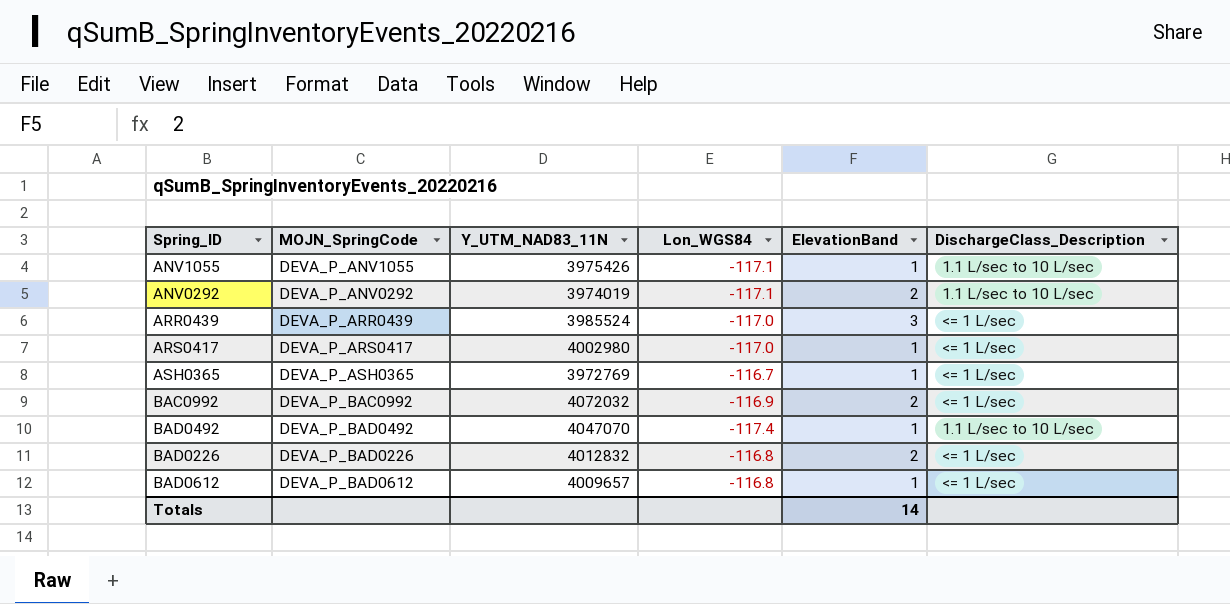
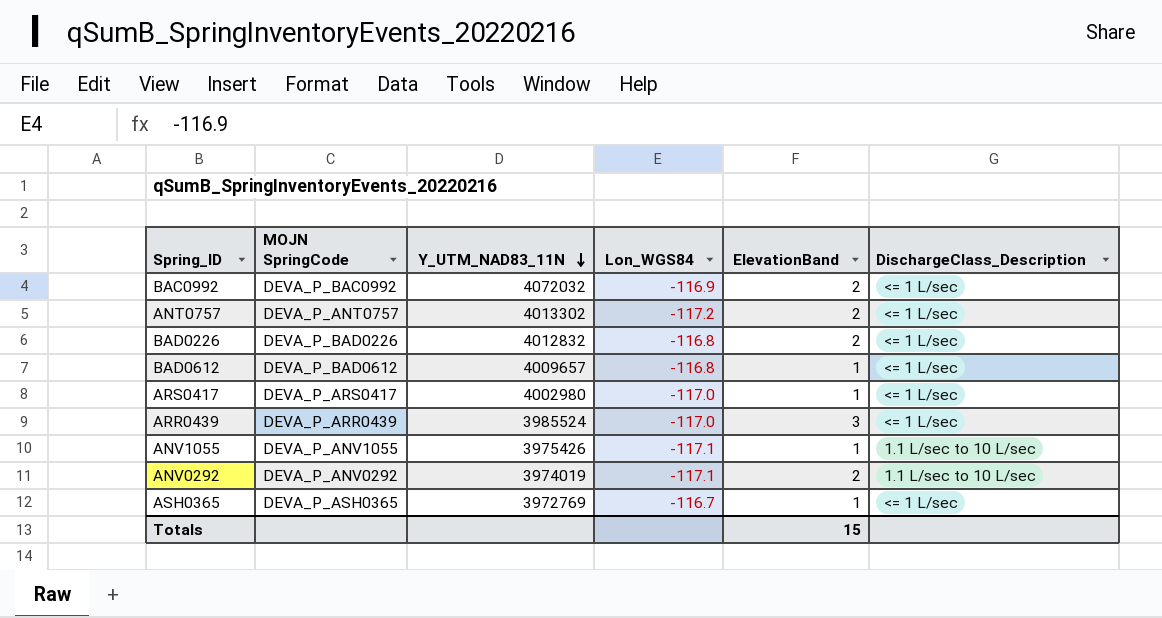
row order: none -> Y_UTM_NAD83_11N descending
column name: MOJN_SpringCode -> MOJN SpringCode
row BAD0492: DEVA_P_BAD0492 | 4047070 | -117.4 | 1 | 1.1 L/sec to 10 L/sec -> none
row ANT0757: none -> DEVA_P_ANT0757 | 4013302 | -117.2 | 2 | <= 1 L/sec
Totals | ElevationBand: 14 -> 15

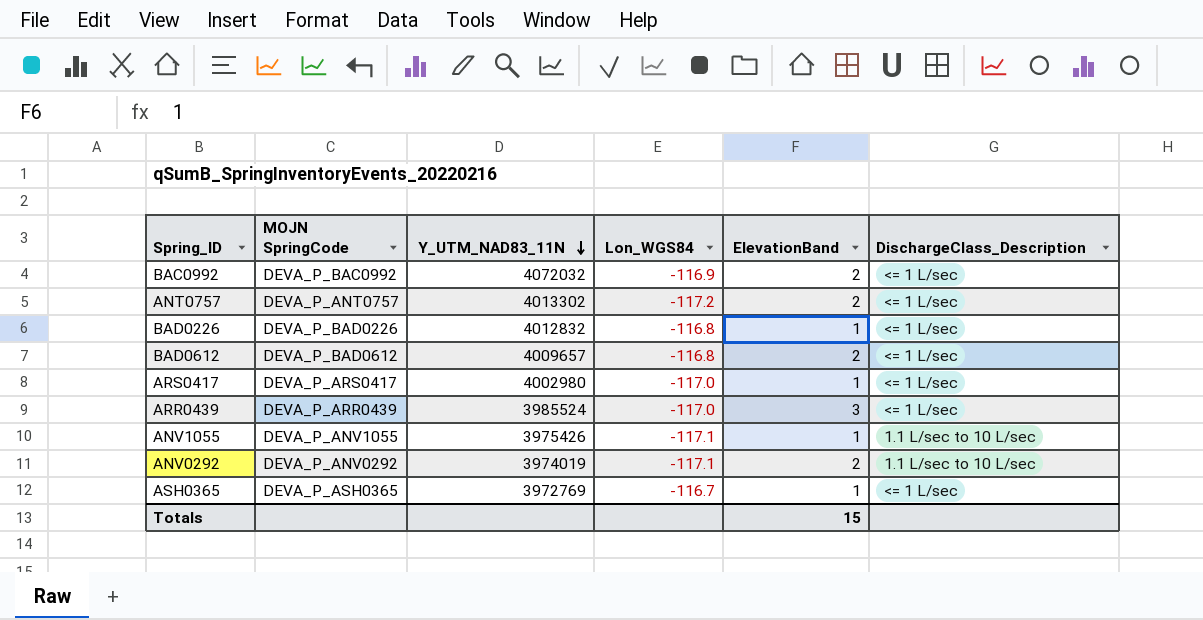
BAD0226 | ElevationBand: 2 -> 1
BAD0612 | ElevationBand: 1 -> 2

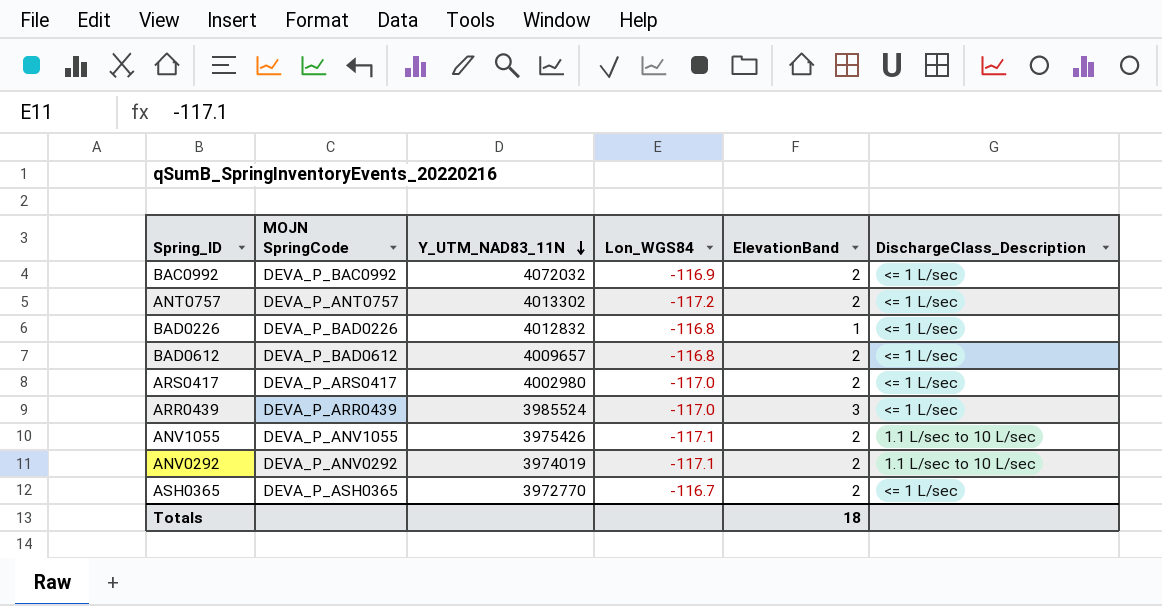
ARS0417 | ElevationBand: 1 -> 2
ANV1055 | ElevationBand: 1 -> 2
ASH0365 | Y_UTM_NAD83_11N: 3972769 -> 3972770
ASH0365 | ElevationBand: 1 -> 2
Totals | ElevationBand: 15 -> 18

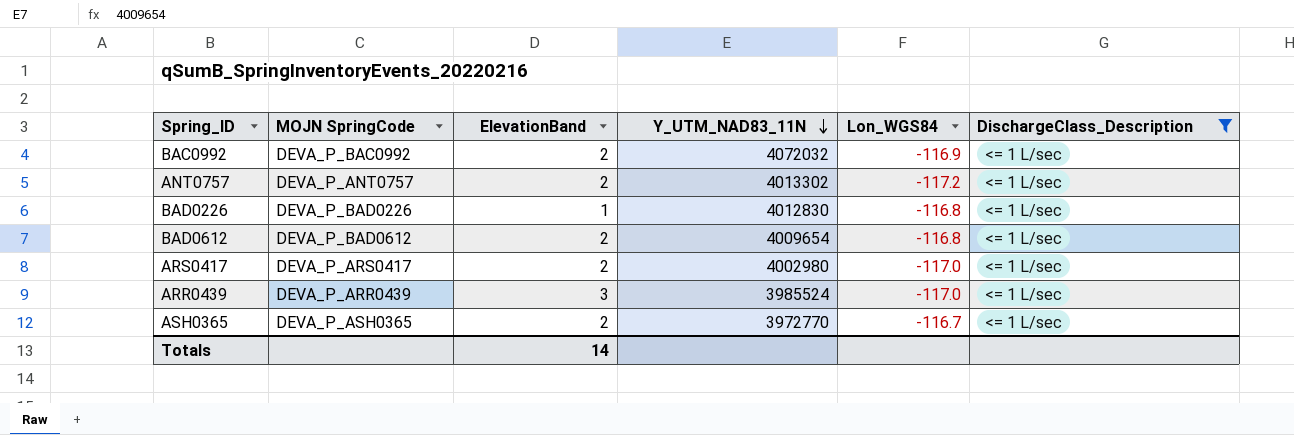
filter: none -> DischargeClass_Description = <= 1 L/sec
column ElevationBand | position: 5 -> 3
BAD0226 | Y_UTM_NAD83_11N: 4012832 -> 4012830
BAD0612 | Y_UTM_NAD83_11N: 4009657 -> 4009654
Totals | ElevationBand: 18 -> 14

